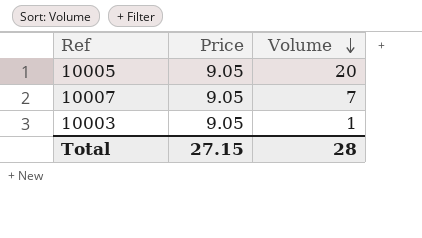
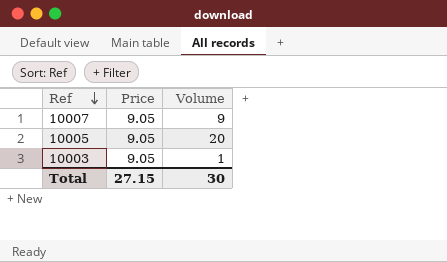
row order: Volume descending -> Ref descending
10007 | Volume: 7 -> 9
Total | Volume: 28 -> 30

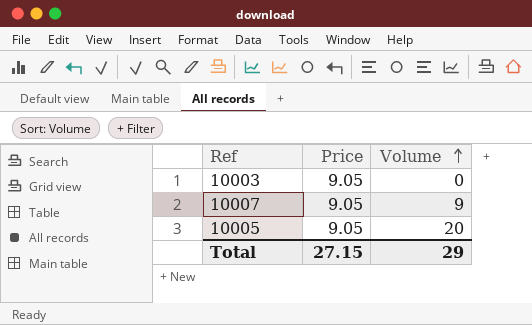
row order: Ref descending -> Volume ascending
10003 | Volume: 1 -> 0
Total | Volume: 30 -> 29

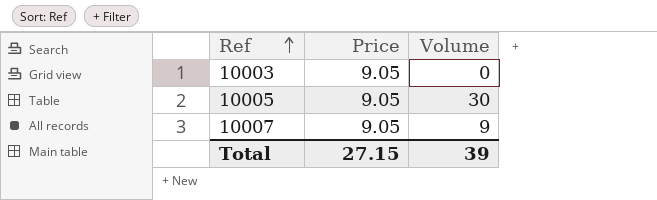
row order: Volume ascending -> Ref ascending
10005 | Volume: 20 -> 30
Total | Volume: 29 -> 39

